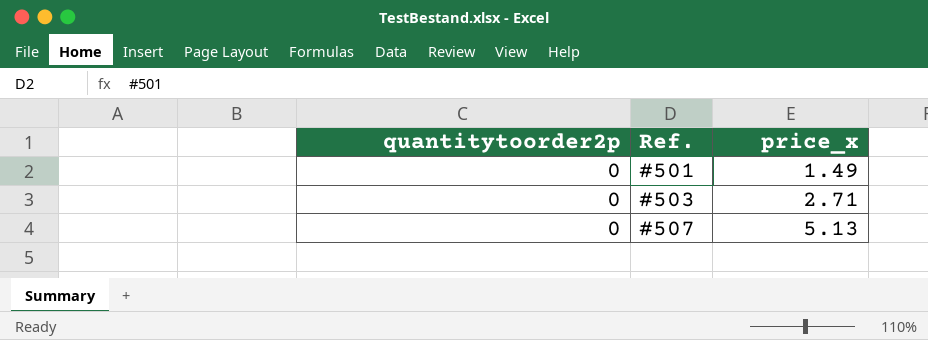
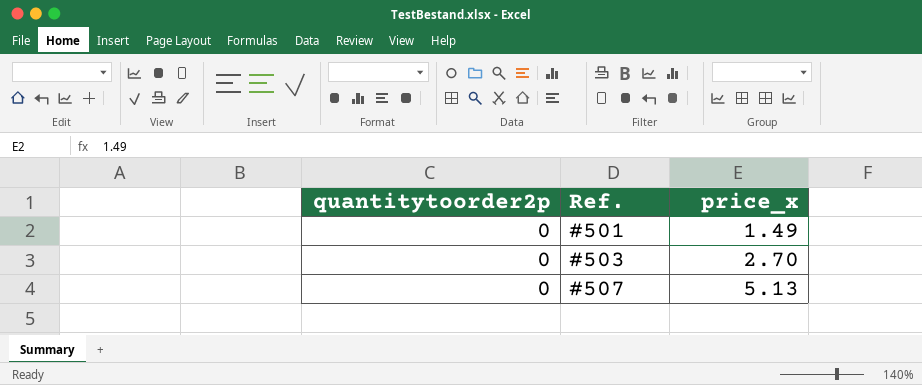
#503 | price_x: 2.71 -> 2.70

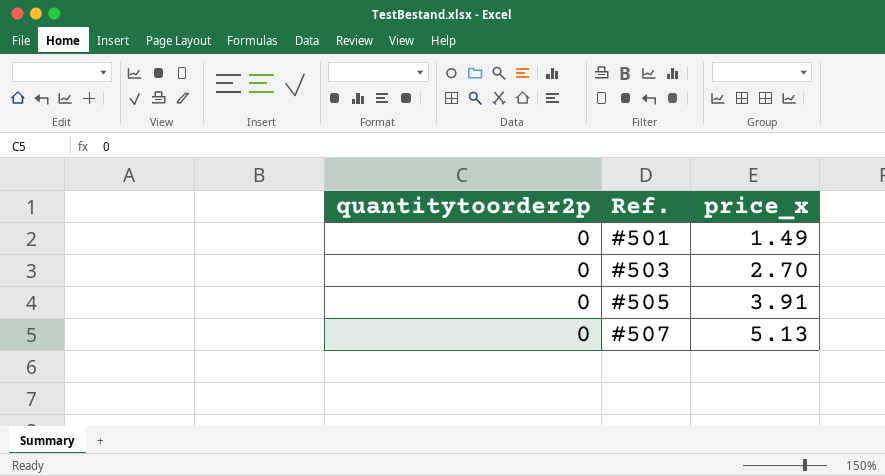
row #505: none -> 0 | 3.91

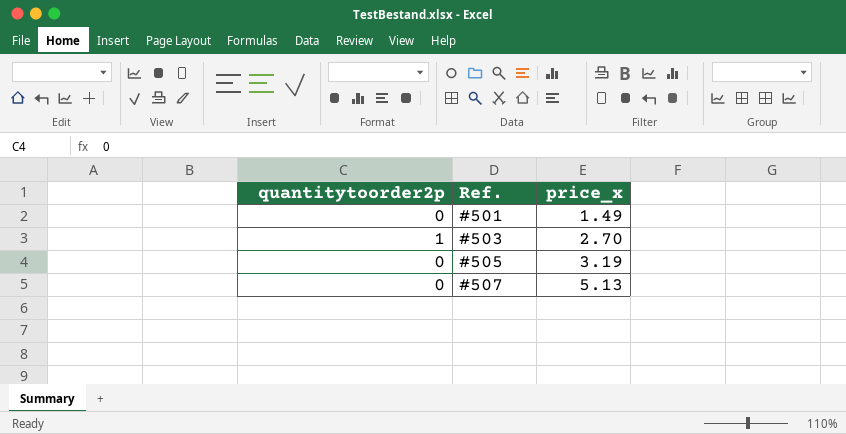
#503 | quantitytoorder2p: 0 -> 1
#505 | price_x: 3.91 -> 3.19

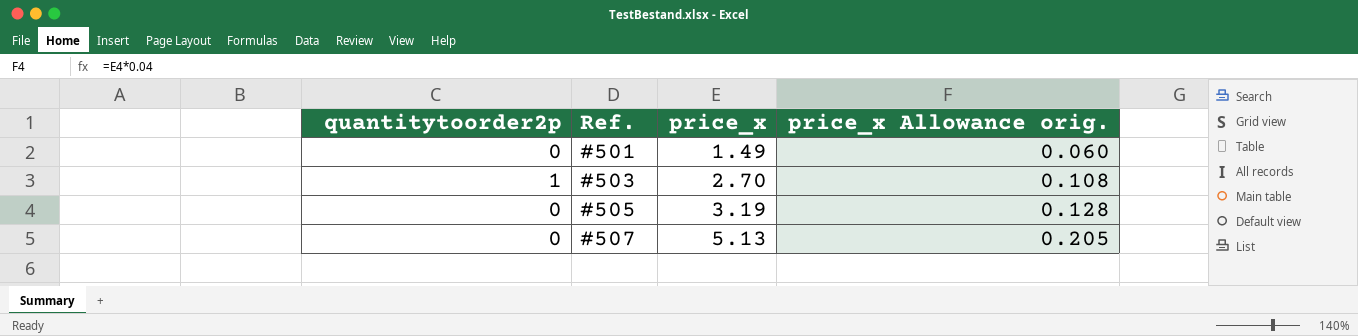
column price_x Allowance orig. | formula: none -> [price_x] * 0.04

